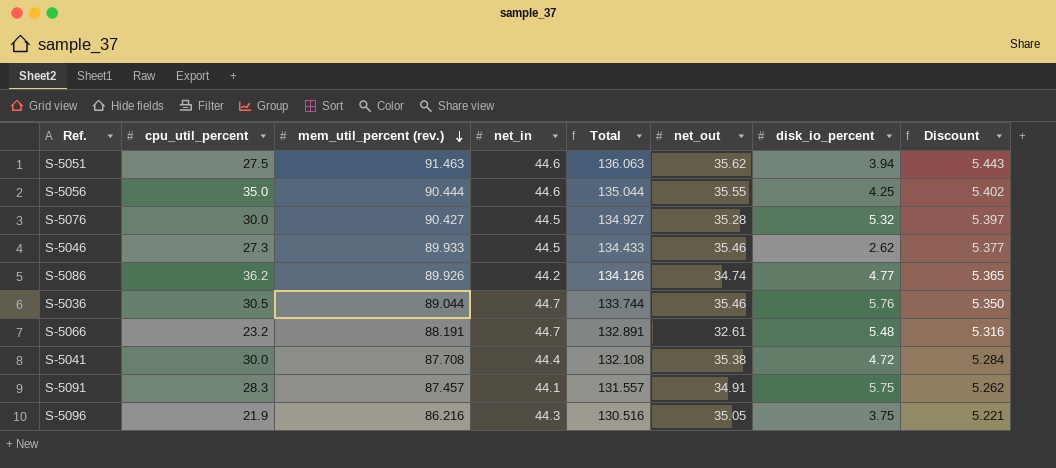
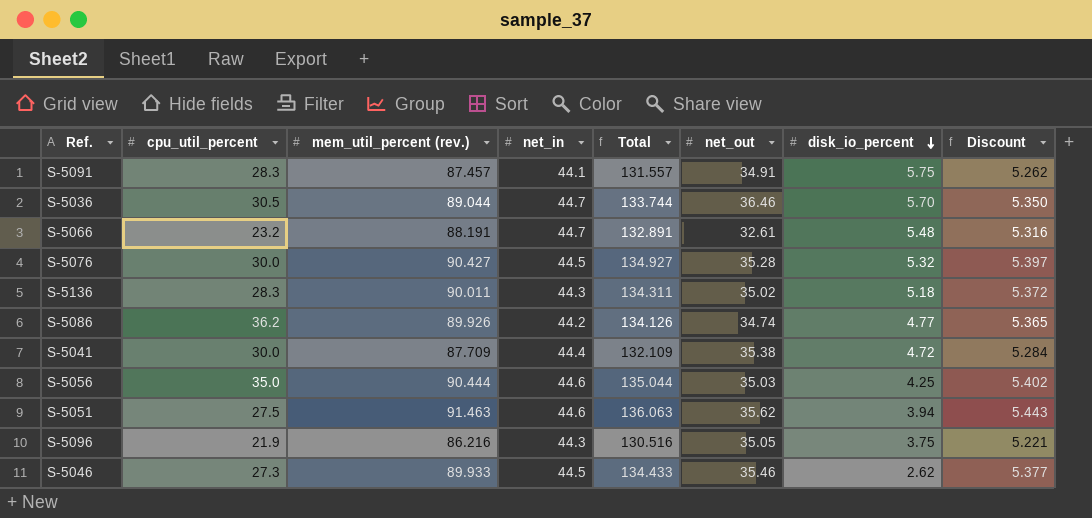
row order: mem_util_percent (rev.) descending -> disk_io_percent descending
S-5036 | net_out: 35.46 -> 36.46
S-5036 | disk_io_percent: 5.76 -> 5.70
row S-5136: none -> 28.3 | 90.011 | 44.3 | 134.311 | 35.02 | 5.18 | 5.372
S-5041 | mem_util_percent (rev.): 87.708 -> 87.709
S-5041 | Total: 132.108 -> 132.109
S-5056 | net_out: 35.55 -> 35.03

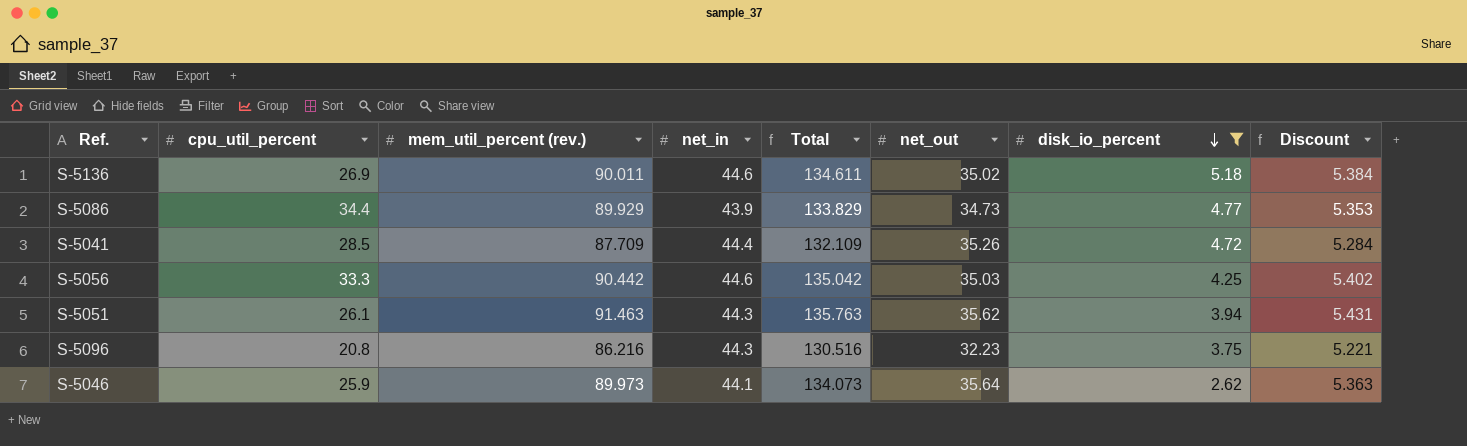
filter: none -> disk_io_percent <= 5.18
S-5136 | cpu_util_percent: 28.3 -> 26.9
S-5136 | net_in: 44.3 -> 44.6
S-5136 | Total: 134.311 -> 134.611
S-5136 | Discount: 5.372 -> 5.384
S-5086 | cpu_util_percent: 36.2 -> 34.4
S-5086 | mem_util_percent (rev.): 89.926 -> 89.929
S-5086 | net_in: 44.2 -> 43.9
S-5086 | Total: 134.126 -> 133.829
S-5086 | net_out: 34.74 -> 34.73
S-5086 | Discount: 5.365 -> 5.353
S-5041 | cpu_util_percent: 30.0 -> 28.5
S-5041 | net_out: 35.38 -> 35.26
S-5056 | cpu_util_percent: 35.0 -> 33.3
S-5056 | mem_util_percent (rev.): 90.444 -> 90.442
S-5056 | Total: 135.044 -> 135.042
S-5051 | cpu_util_percent: 27.5 -> 26.1
S-5051 | net_in: 44.6 -> 44.3
S-5051 | Total: 136.063 -> 135.763
S-5051 | Discount: 5.443 -> 5.431
S-5096 | cpu_util_percent: 21.9 -> 20.8
S-5096 | net_out: 35.05 -> 32.23
S-5046 | cpu_util_percent: 27.3 -> 25.9
S-5046 | mem_util_percent (rev.): 89.933 -> 89.973
S-5046 | net_in: 44.5 -> 44.1
S-5046 | Total: 134.433 -> 134.073
S-5046 | net_out: 35.46 -> 35.64
S-5046 | Discount: 5.377 -> 5.363

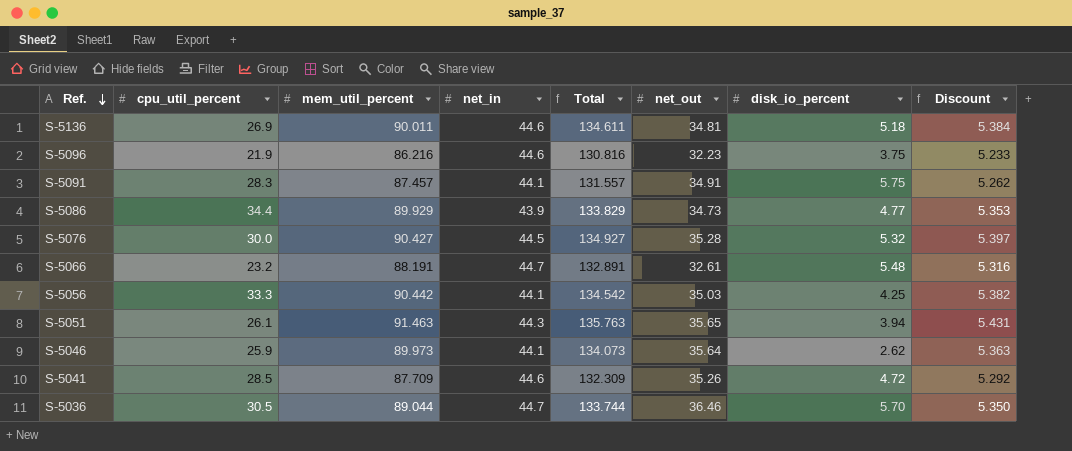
filter: disk_io_percent <= 5.18 -> none
row order: disk_io_percent descending -> Ref. descending
column name: mem_util_percent (rev.) -> mem_util_percent
S-5136 | net_out: 35.02 -> 34.81
S-5096 | cpu_util_percent: 20.8 -> 21.9
S-5096 | net_in: 44.3 -> 44.6
S-5096 | Total: 130.516 -> 130.816
S-5096 | Discount: 5.221 -> 5.233
S-5056 | net_in: 44.6 -> 44.1
S-5056 | Total: 135.042 -> 134.542
S-5056 | Discount: 5.402 -> 5.382
S-5051 | net_out: 35.62 -> 35.65
S-5041 | net_in: 44.4 -> 44.6
S-5041 | Total: 132.109 -> 132.309
S-5041 | Discount: 5.284 -> 5.292

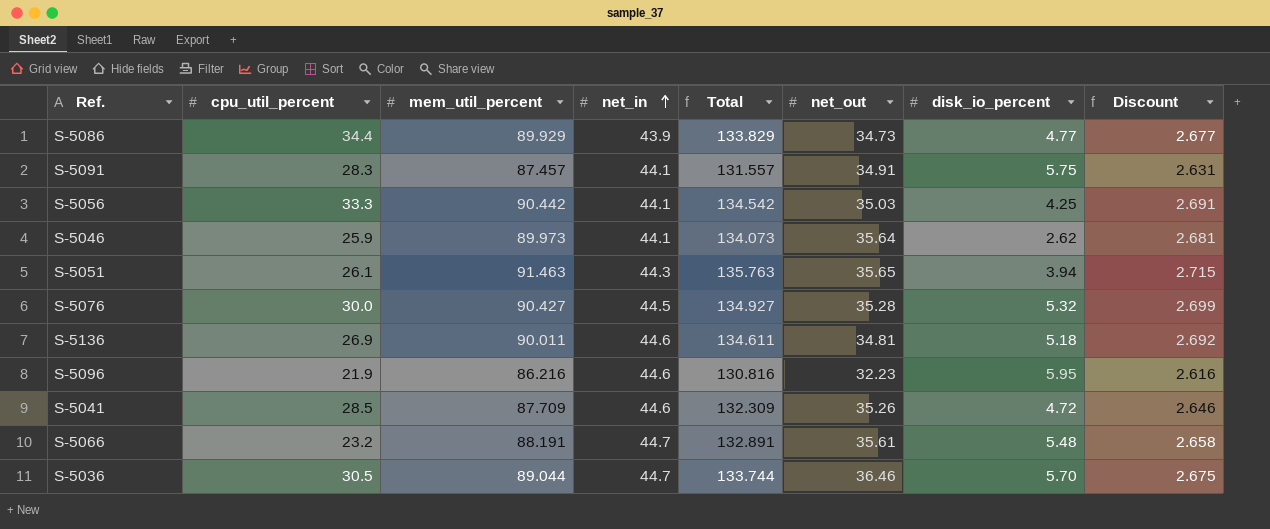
row order: Ref. descending -> net_in ascending
column Discount | formula: [Total] * 0.04 -> [Total] * 0.02
S-5096 | disk_io_percent: 3.75 -> 5.95
S-5066 | net_out: 32.61 -> 35.61

